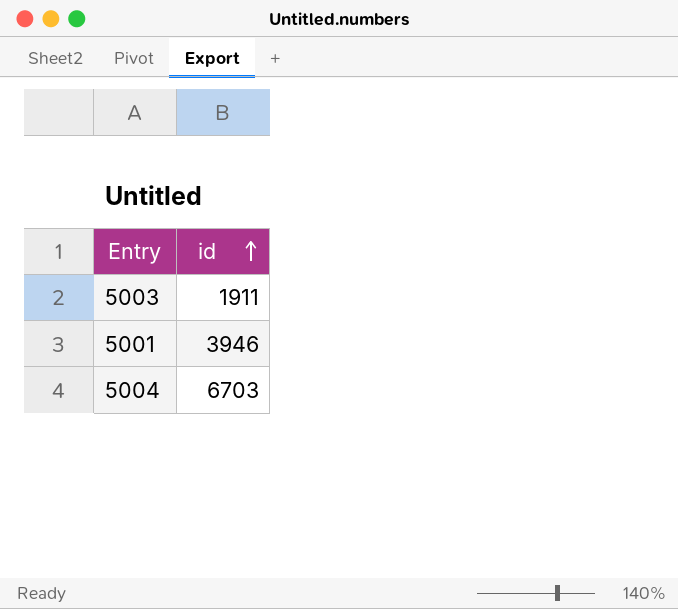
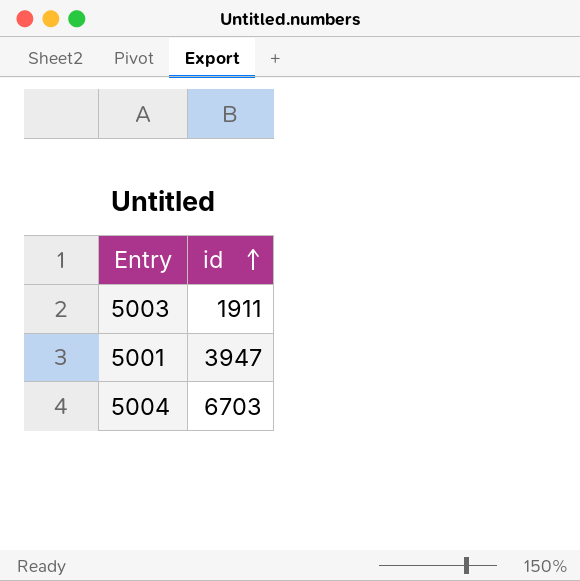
5001 | id: 3946 -> 3947

